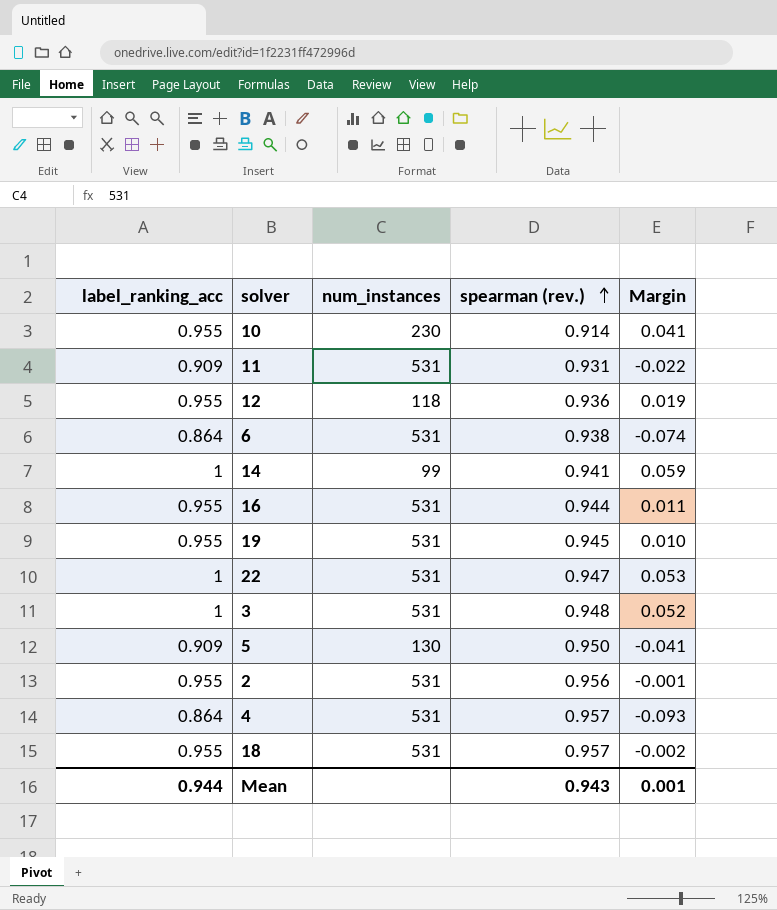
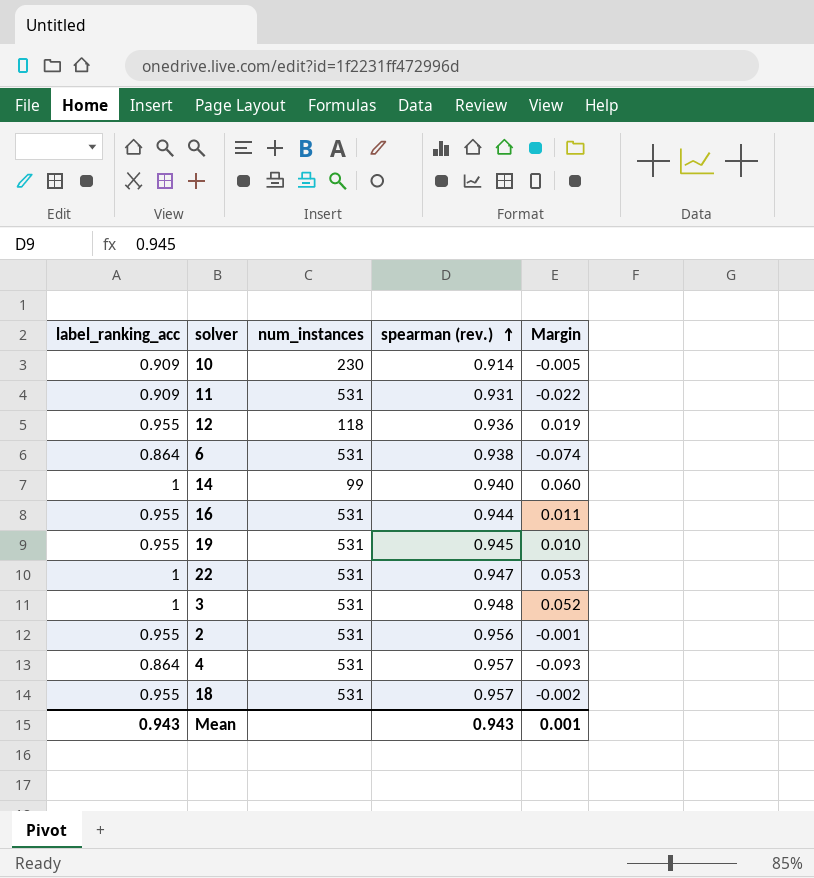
row 5: 0.909 | 130 | 0.950 | -0.041 -> none
10 | label_ranking_acc: 0.955 -> 0.909
10 | Margin: 0.041 -> -0.005
14 | spearman (rev.): 0.941 -> 0.940
14 | Margin: 0.059 -> 0.060
Mean | label_ranking_acc: 0.944 -> 0.943

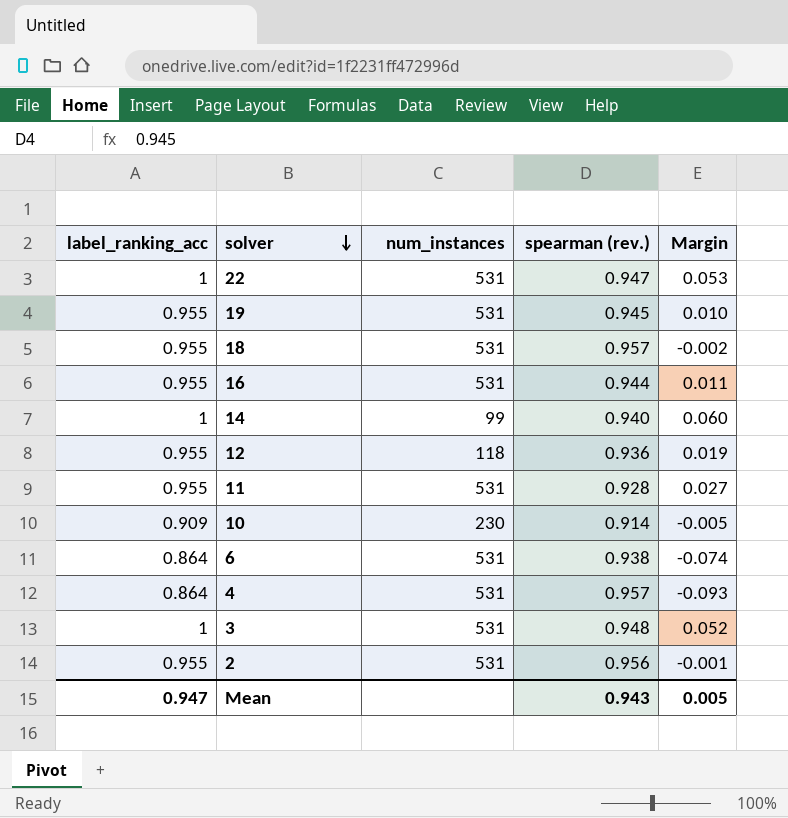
row order: spearman (rev.) ascending -> solver descending
11 | label_ranking_acc: 0.909 -> 0.955
11 | spearman (rev.): 0.931 -> 0.928
11 | Margin: -0.022 -> 0.027
Mean | label_ranking_acc: 0.943 -> 0.947
Mean | Margin: 0.001 -> 0.005

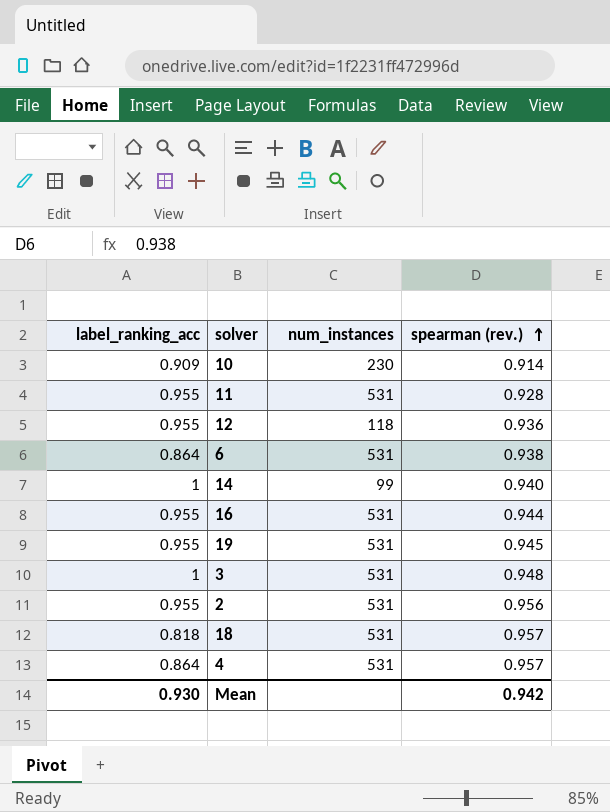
row order: solver descending -> spearman (rev.) ascending
column Margin | formula: [label_ranking_acc] - [spearman (rev.)] -> none
row 22: 1 | 531 | 0.947 | 0.053 -> none
18 | label_ranking_acc: 0.955 -> 0.818
Mean | label_ranking_acc: 0.947 -> 0.930
Mean | spearman (rev.): 0.943 -> 0.942

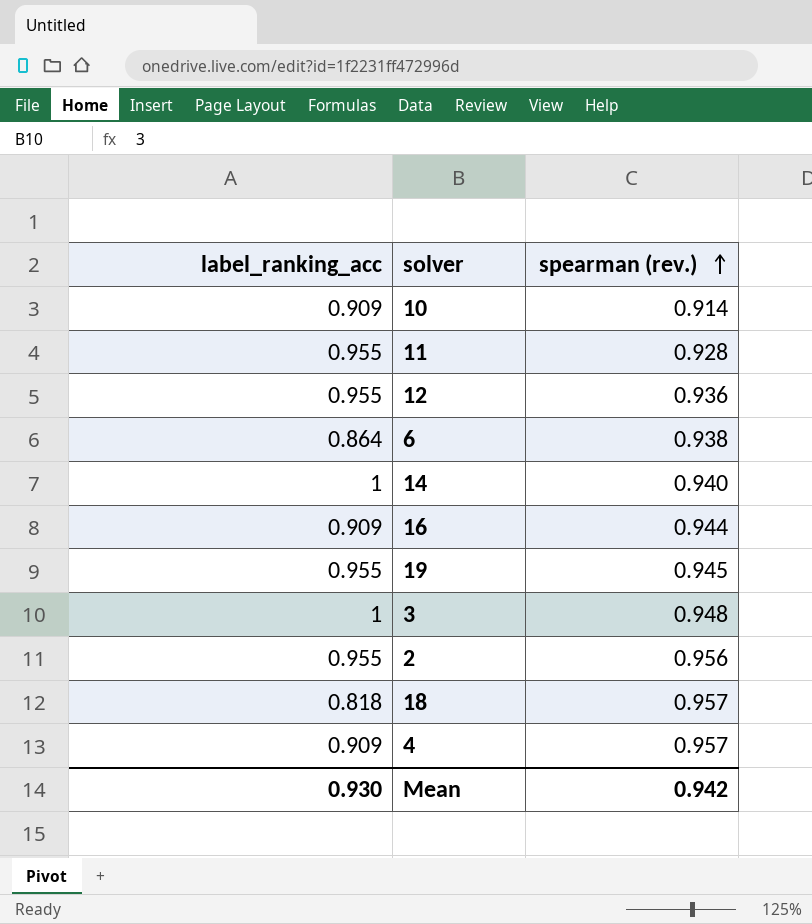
column num_instances | position: 3 -> none
16 | label_ranking_acc: 0.955 -> 0.909
4 | label_ranking_acc: 0.864 -> 0.909

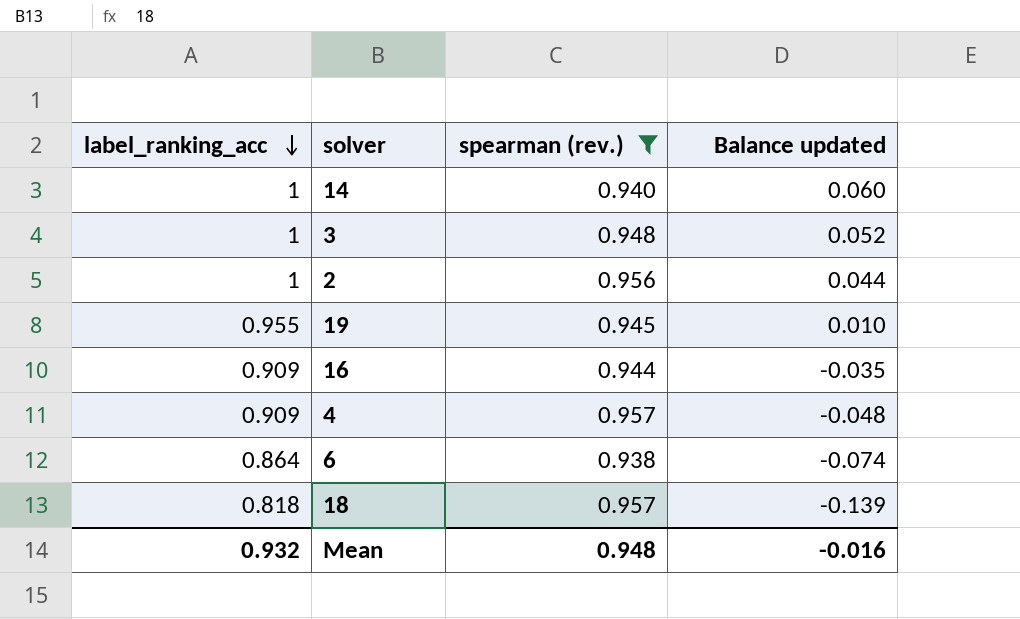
filter: none -> spearman (rev.) >= 0.938
row order: spearman (rev.) ascending -> label_ranking_acc descending
column Balance updated | formula: none -> [label_ranking_acc] - [spearman (rev.)]
2 | label_ranking_acc: 0.955 -> 1
Mean | label_ranking_acc: 0.930 -> 0.932
Mean | spearman (rev.): 0.942 -> 0.948

